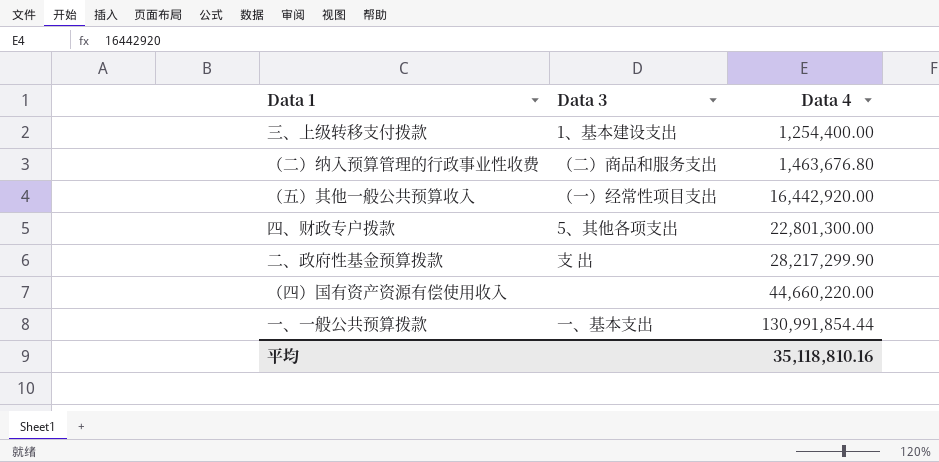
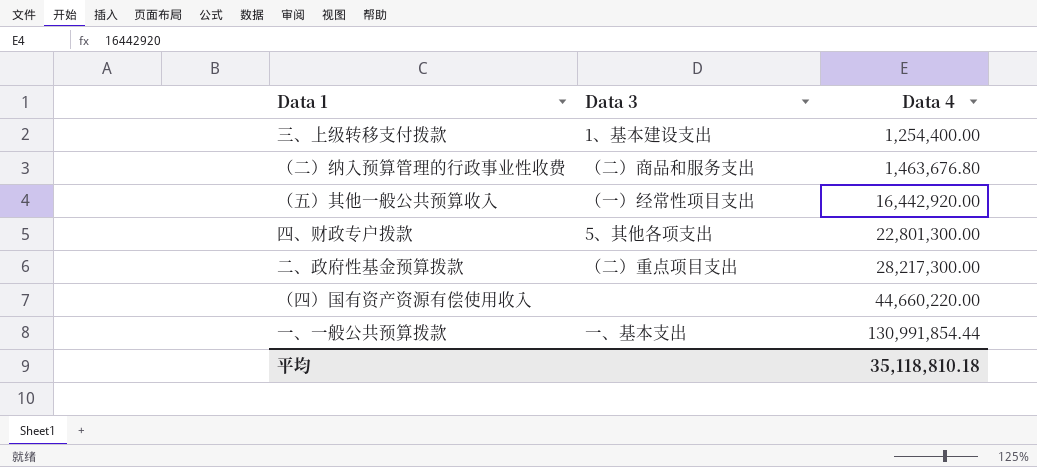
二、政府性基金预算拨款 | Data 3: 支 出 -> （二）重点项目支出
二、政府性基金预算拨款 | Data 4: 28,217,299.90 -> 28,217,300.00
平均 | Data 4: 35,118,810.16 -> 35,118,810.18

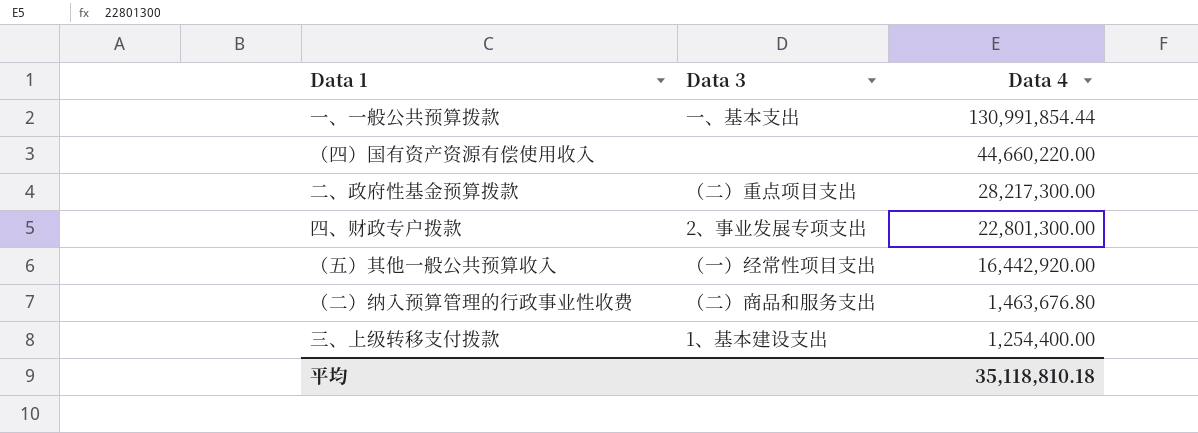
row order: Data 4 ascending -> Data 4 descending
四、财政专户拨款 | Data 3: 5、其他各项支出 -> 2、事业发展专项支出

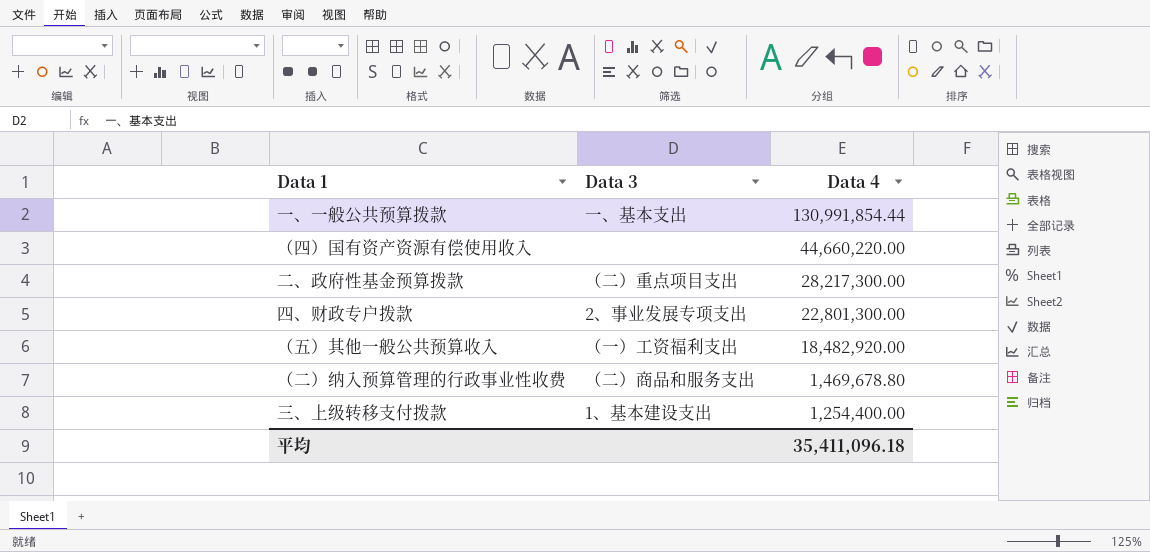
（五）其他一般公共预算收入 | Data 3: （一）经常性项目支出 -> （一）工资福利支出
（五）其他一般公共预算收入 | Data 4: 16,442,920.00 -> 18,482,920.00
（二）纳入预算管理的行政事业性收费 | Data 4: 1,463,676.80 -> 1,469,678.80
平均 | Data 4: 35,118,810.18 -> 35,411,096.18

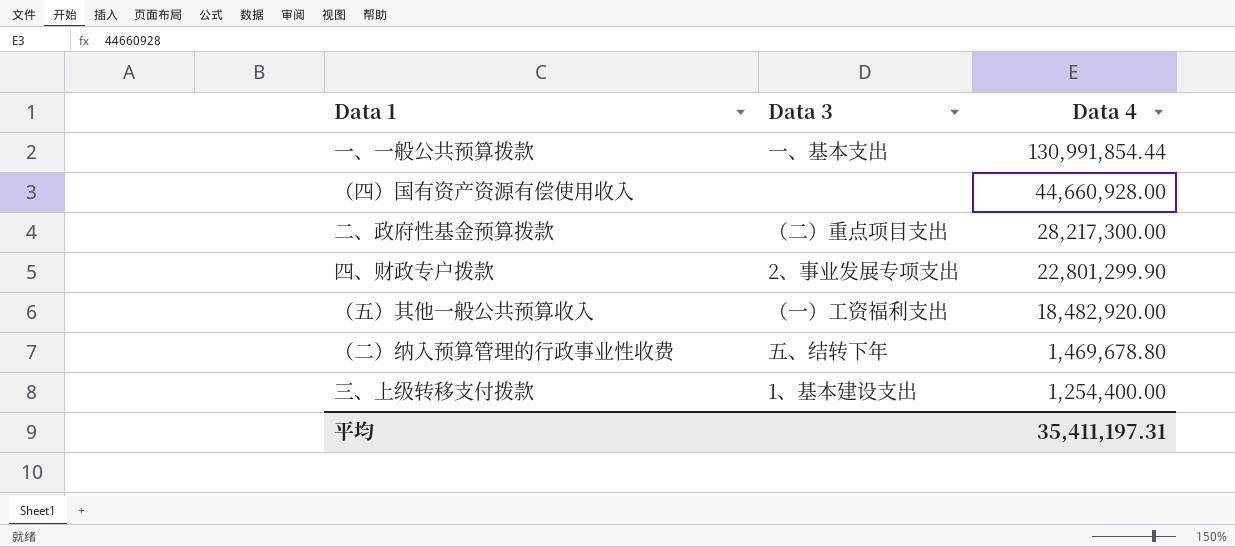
（四）国有资产资源有偿使用收入 | Data 4: 44,660,220.00 -> 44,660,928.00
四、财政专户拨款 | Data 4: 22,801,300.00 -> 22,801,299.90
（二）纳入预算管理的行政事业性收费 | Data 3: （二）商品和服务支出 -> 五、结转下年
平均 | Data 4: 35,411,096.18 -> 35,411,197.31

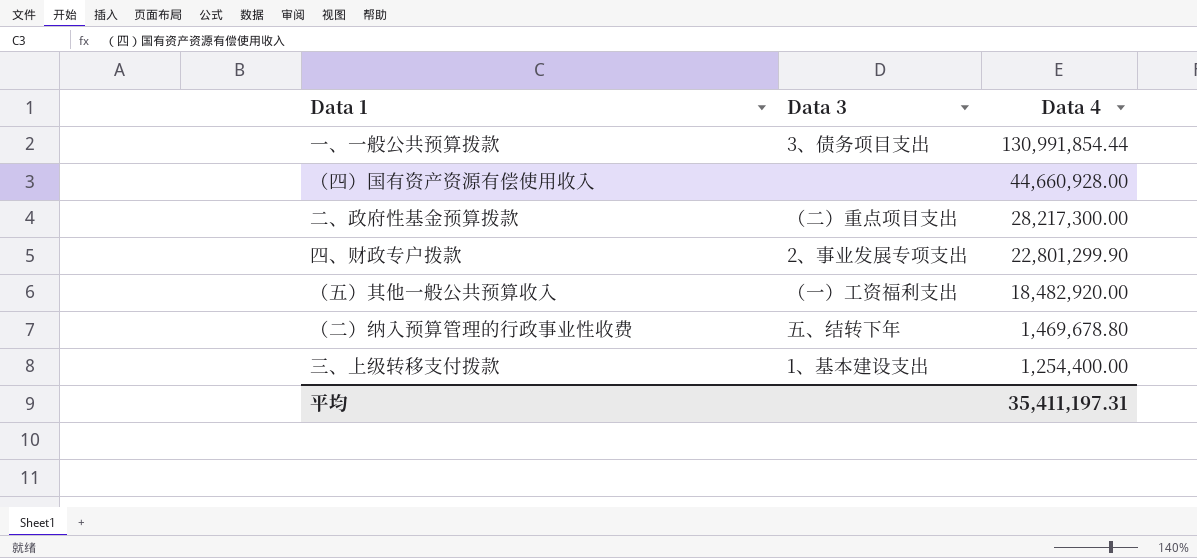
一、一般公共预算拨款 | Data 3: 一、基本支出 -> 3、债务项目支出

